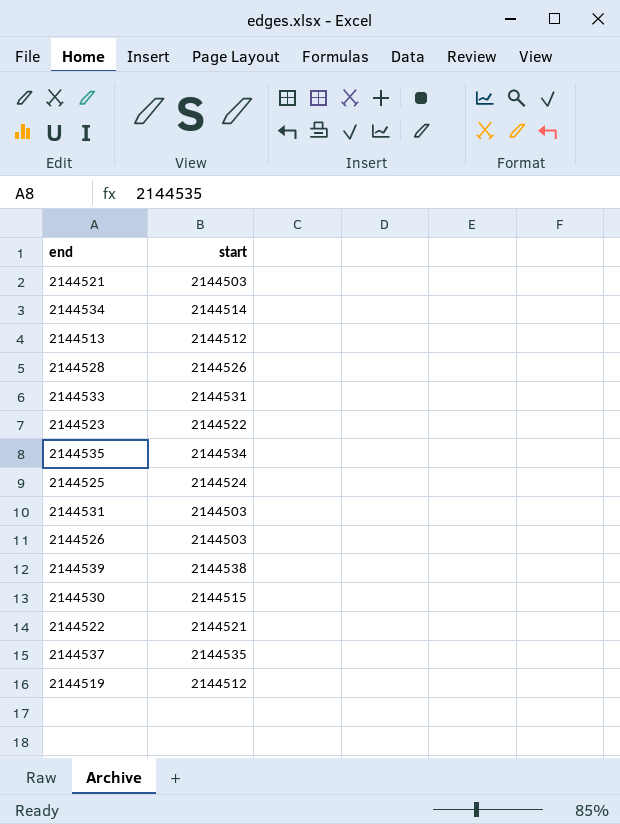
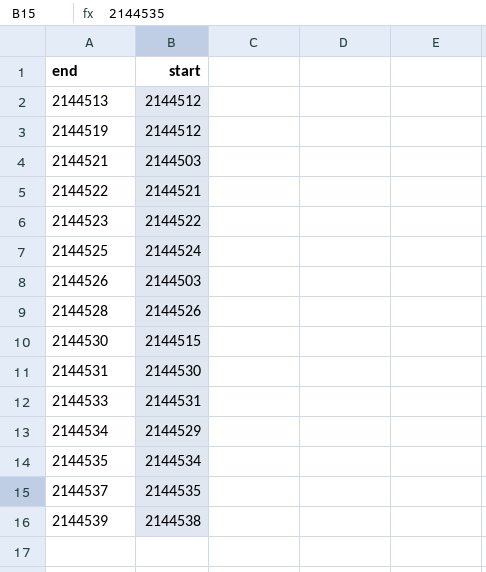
row order: none -> end ascending
2144531 | start: 2144503 -> 2144530
2144534 | start: 2144514 -> 2144529

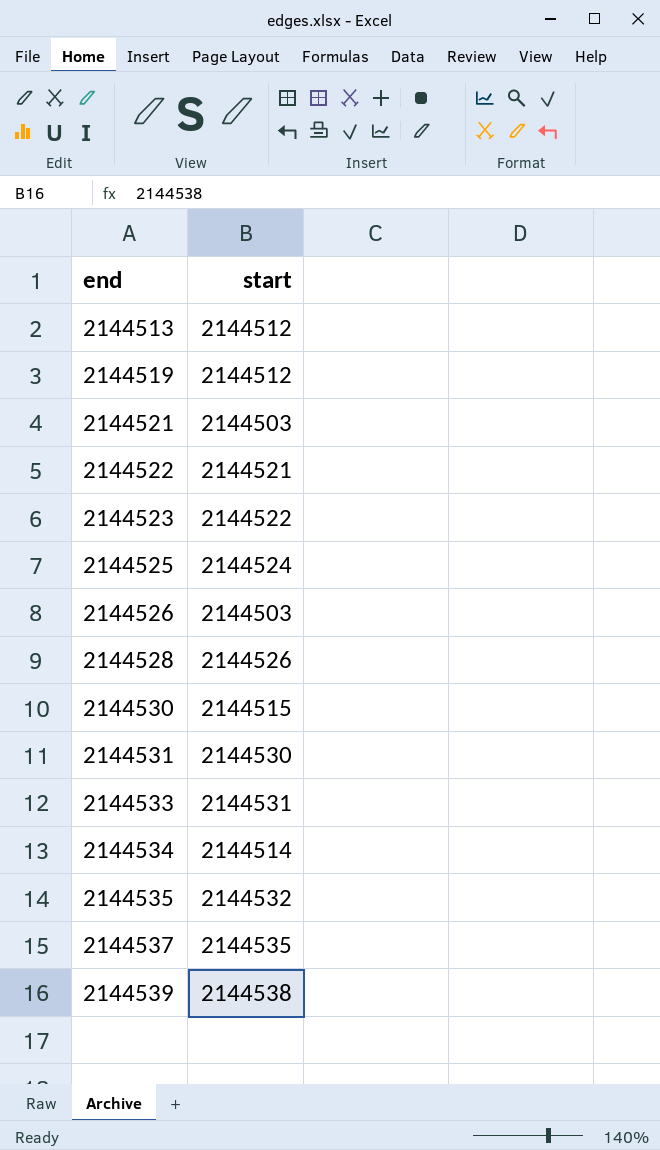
2144534 | start: 2144529 -> 2144514
2144535 | start: 2144534 -> 2144532

